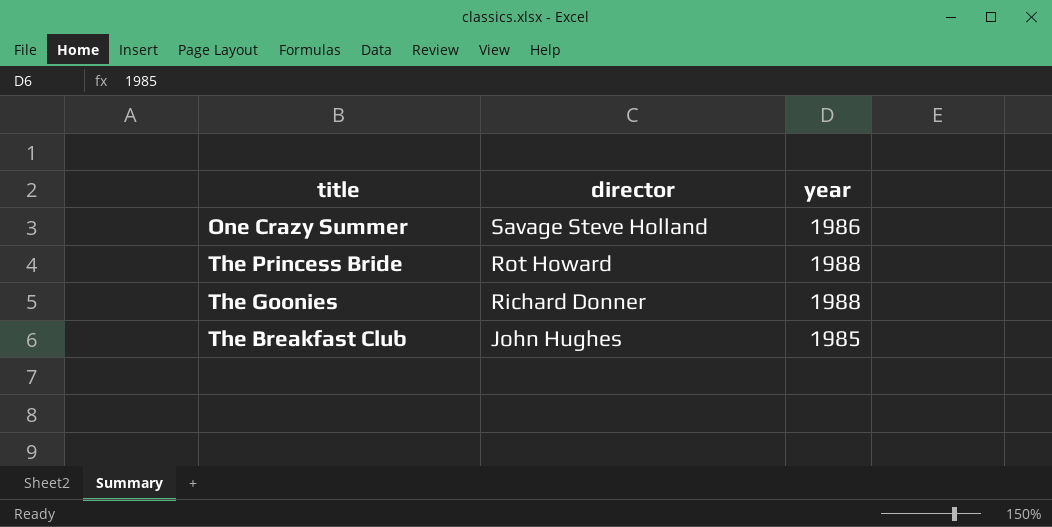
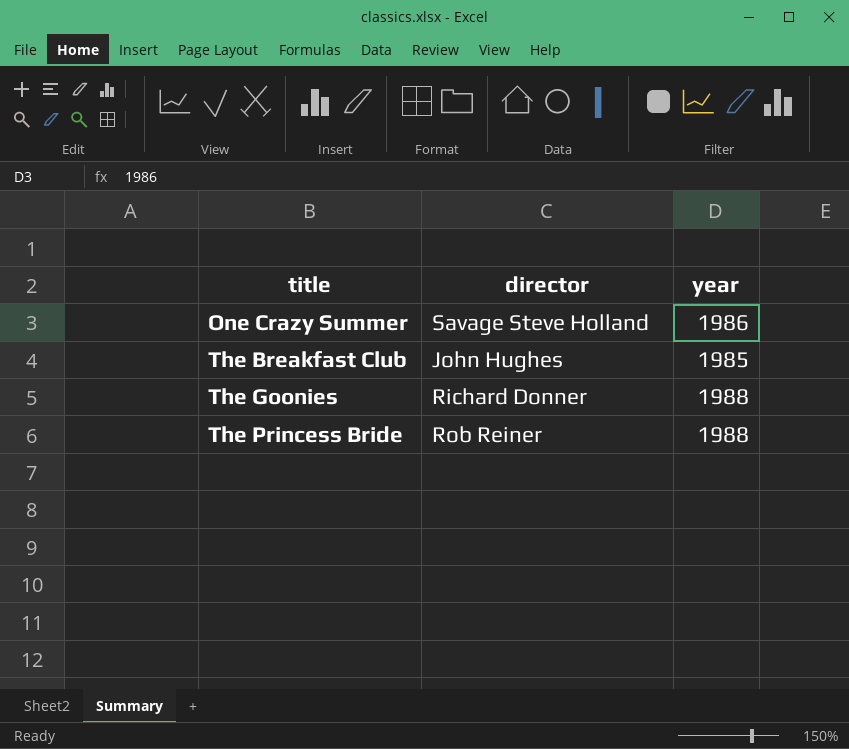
row order: director descending -> title ascending
The Princess Bride | director: Rot Howard -> Rob Reiner

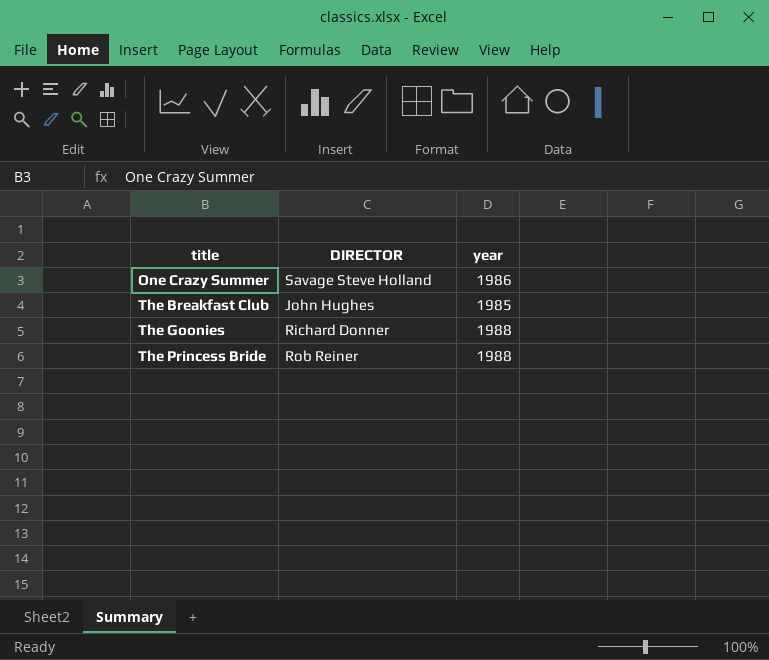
column name: director -> DIRECTOR

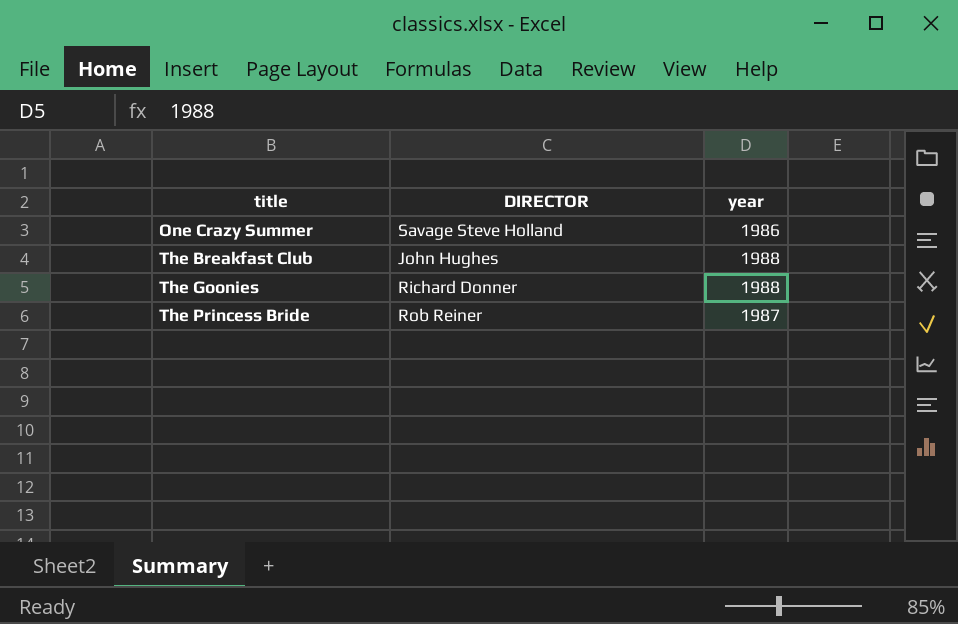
The Breakfast Club | year: 1985 -> 1988
The Princess Bride | year: 1988 -> 1987

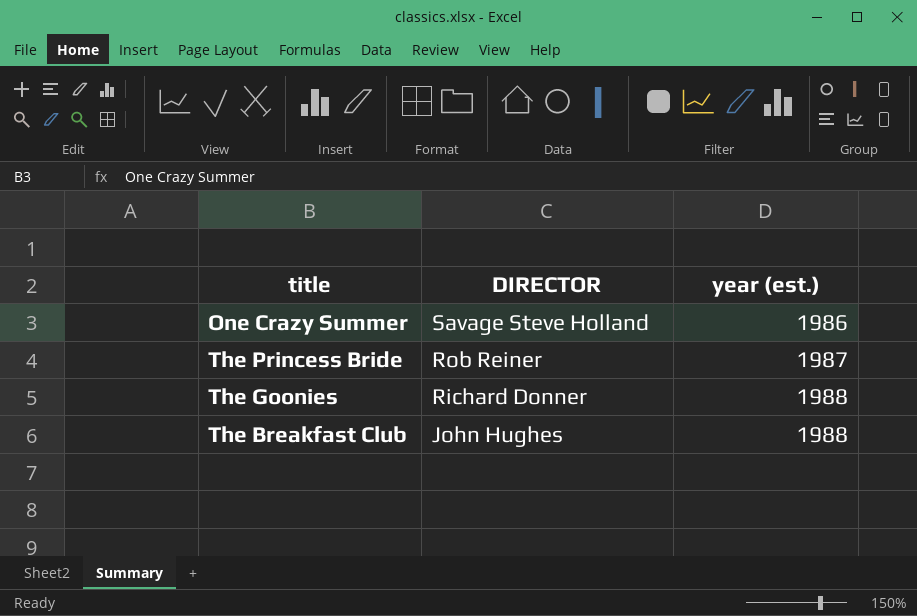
row order: title ascending -> DIRECTOR descending
column name: year -> year (est.)

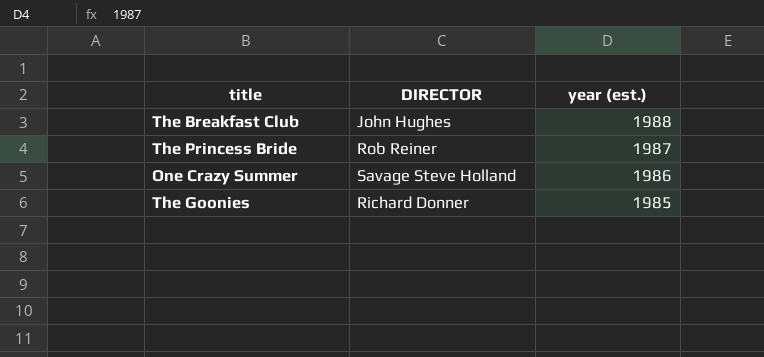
row order: DIRECTOR descending -> year (est.) descending
The Goonies | year (est.): 1988 -> 1985

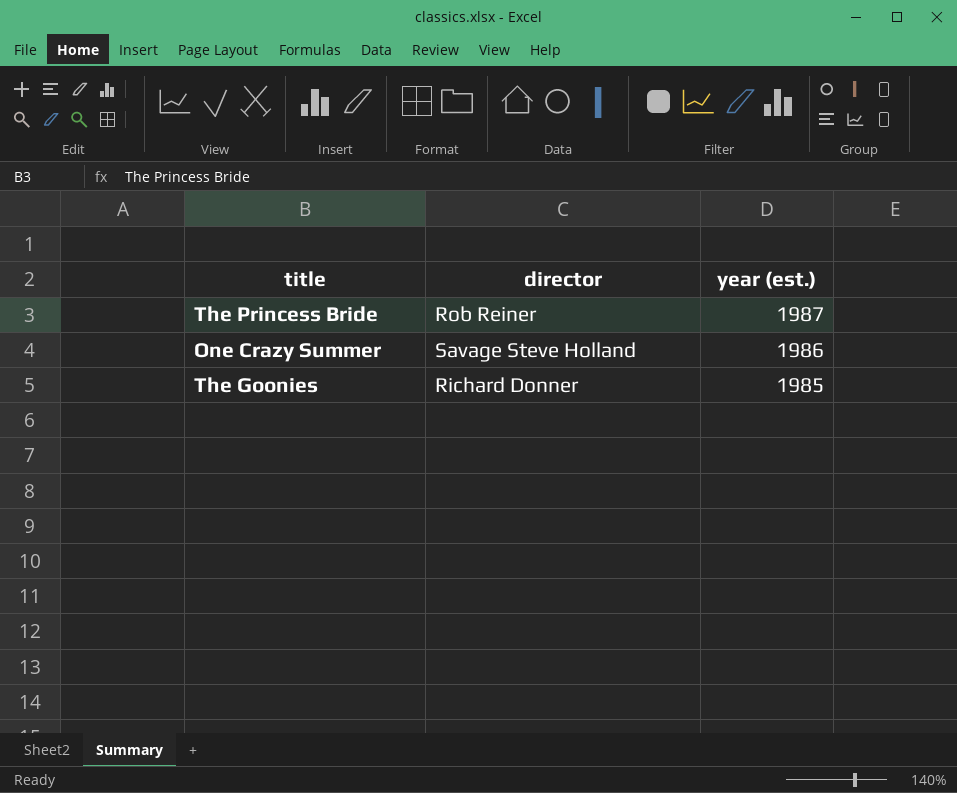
column name: DIRECTOR -> director
row The Breakfast Club: John Hughes | 1988 -> none

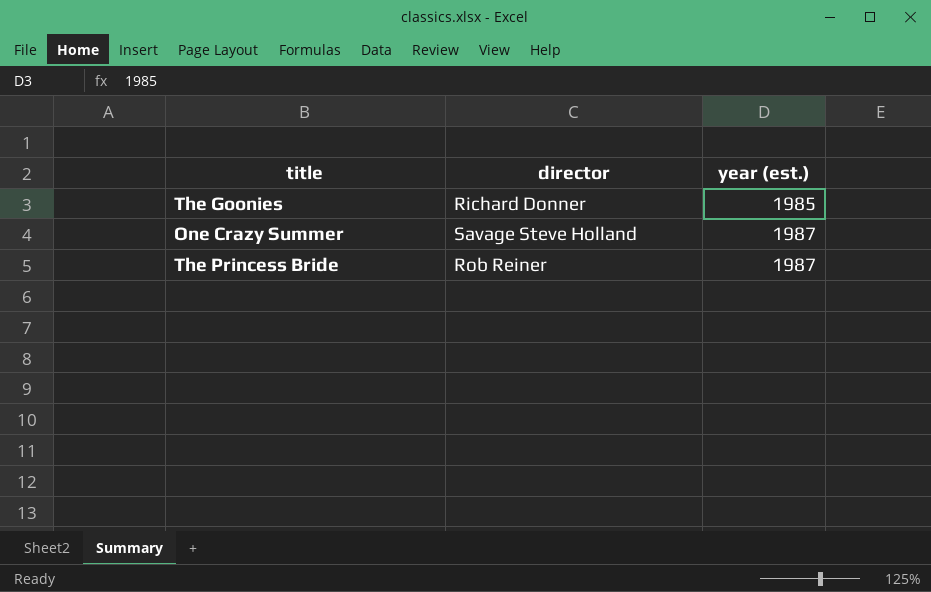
row order: year (est.) descending -> year (est.) ascending
One Crazy Summer | year (est.): 1986 -> 1987

